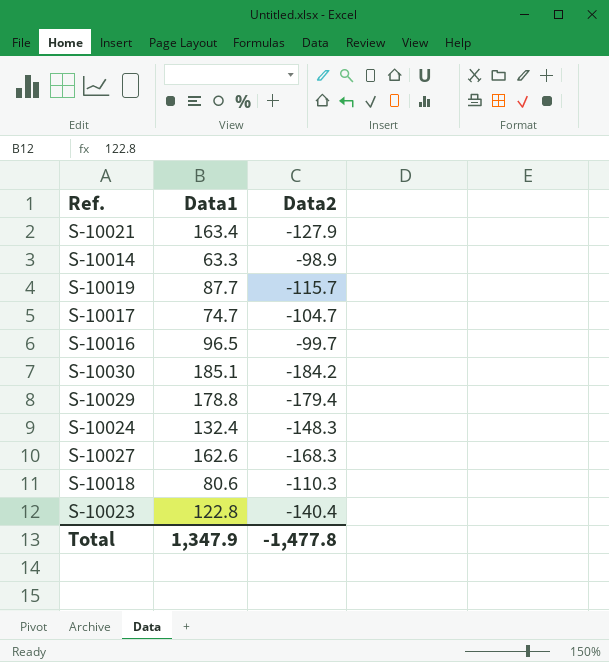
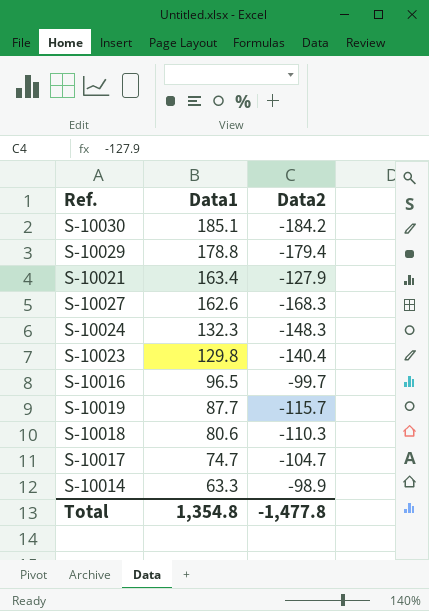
row order: none -> Data1 descending
S-10024 | Data1: 132.4 -> 132.3
S-10023 | Data1: 122.8 -> 129.8
Total | Data1: 1,347.9 -> 1,354.8

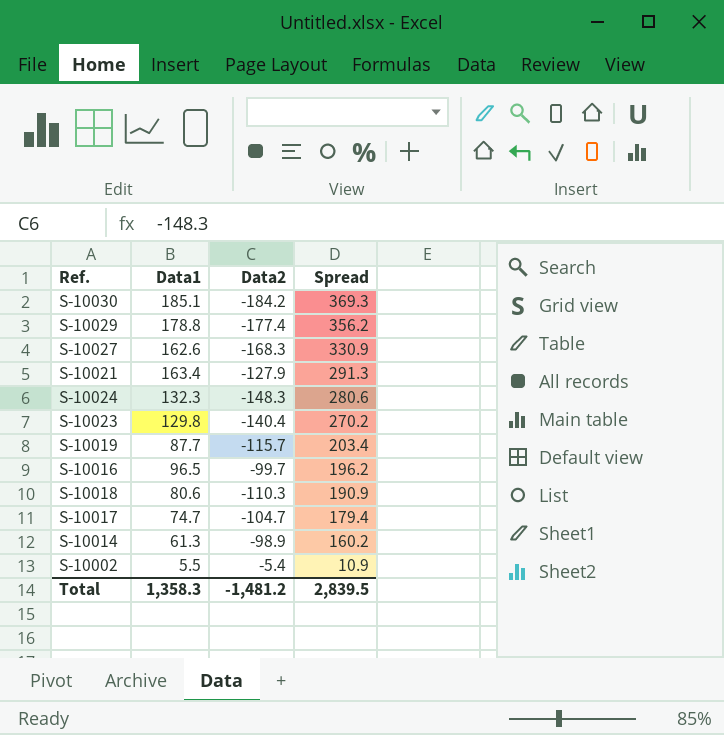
row order: Data1 descending -> Spread descending
column Spread | formula: none -> [Data1] - [Data2]
S-10029 | Data2: -179.4 -> -177.4
S-10014 | Data1: 63.3 -> 61.3
row S-10002: none -> 5.5 | -5.4 | 10.9
Total | Data1: 1,354.8 -> 1,358.3
Total | Data2: -1,477.8 -> -1,481.2

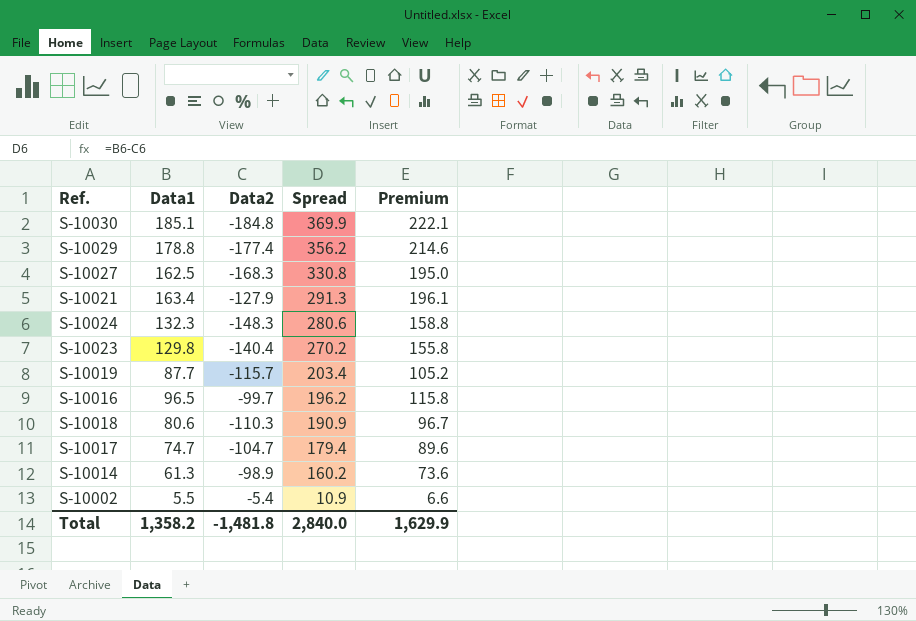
column Premium | formula: none -> [Data1] * 1.2
S-10030 | Data2: -184.2 -> -184.8
S-10030 | Spread: 369.3 -> 369.9
S-10027 | Data1: 162.6 -> 162.5
S-10027 | Spread: 330.9 -> 330.8
Total | Data1: 1,358.3 -> 1,358.2
Total | Data2: -1,481.2 -> -1,481.8
Total | Spread: 2,839.5 -> 2,840.0

